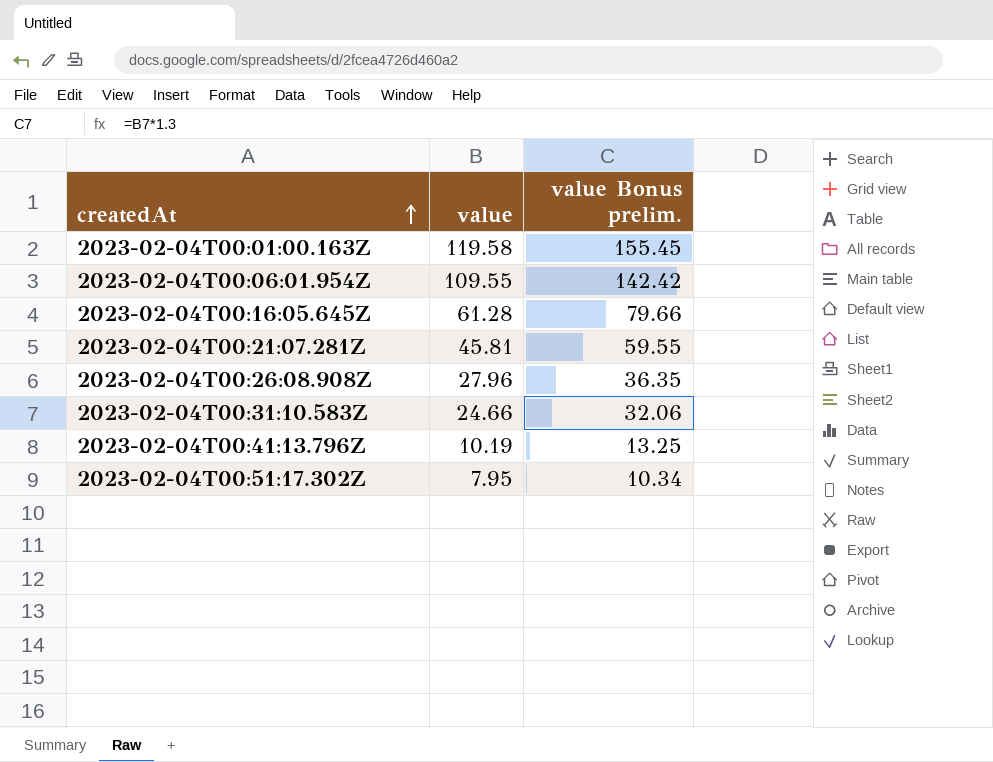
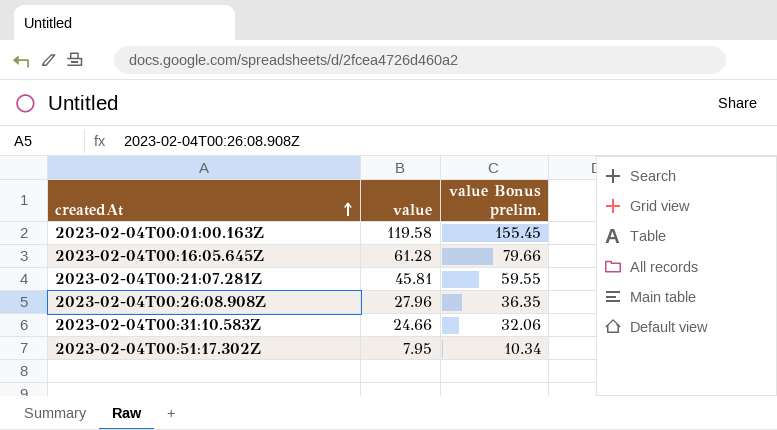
row 2023-02-04T00:06:01.954Z: 109.55 | 142.42 -> none
row 2023-02-04T00:41:13.796Z: 10.19 | 13.25 -> none

